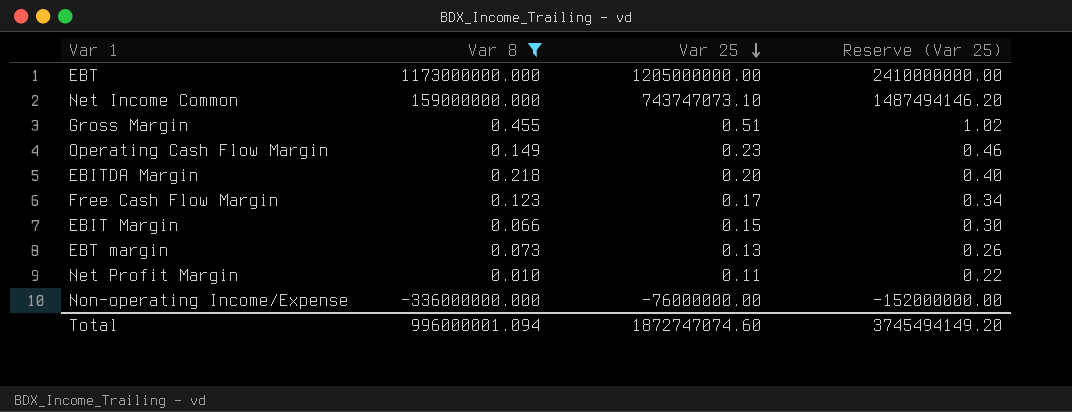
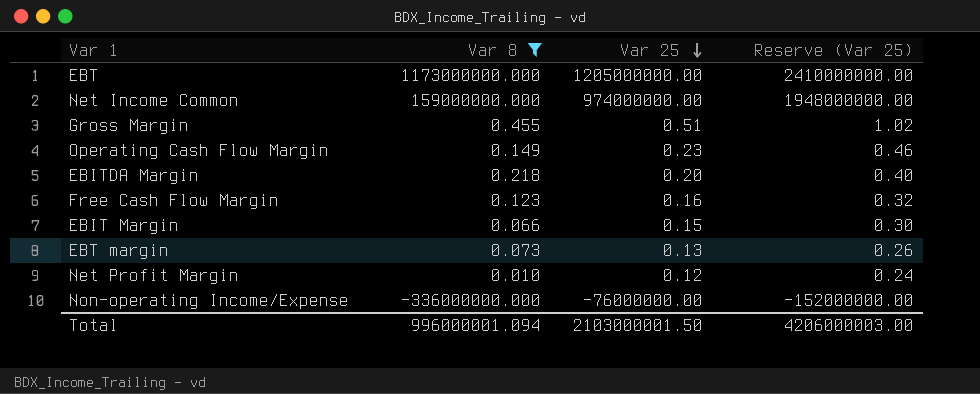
Net Income Common | Var 25: 743747073.10 -> 974000000.00
Net Income Common | Reserve (Var 25): 1487494146.20 -> 1948000000.00
Free Cash Flow Margin | Var 25: 0.17 -> 0.16
Free Cash Flow Margin | Reserve (Var 25): 0.34 -> 0.32
Net Profit Margin | Var 25: 0.11 -> 0.12
Net Profit Margin | Reserve (Var 25): 0.22 -> 0.24
Total | Var 25: 1872747074.60 -> 2103000001.50
Total | Reserve (Var 25): 3745494149.20 -> 4206000003.00

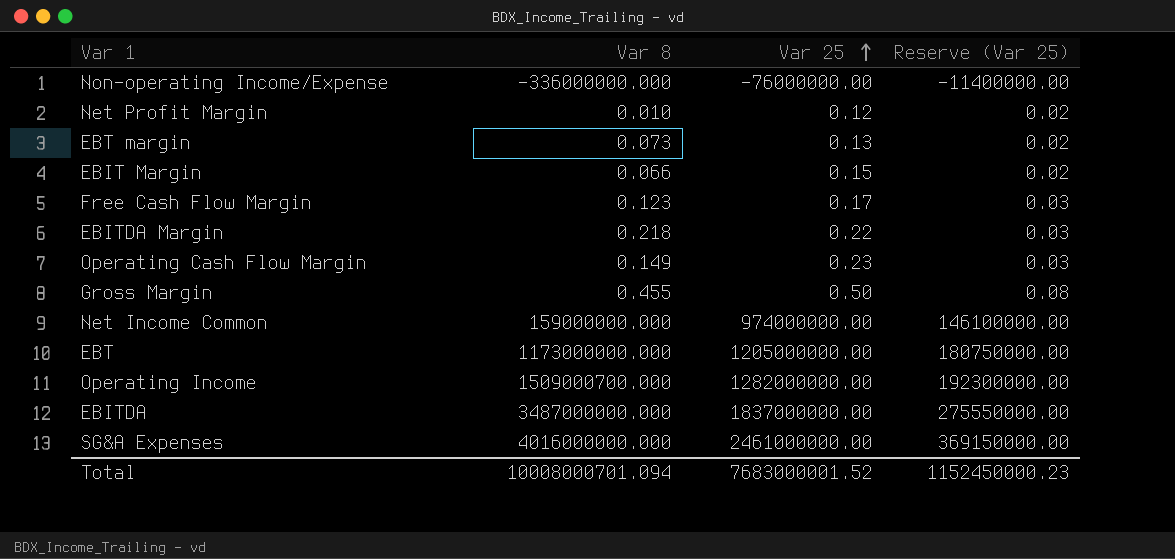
filter: Var 8 <= 1173000000.000 -> none
row order: Var 25 descending -> Var 25 ascending
column Reserve (Var 25) | formula: [Var 25] * 2 -> [Var 25] * 0.15
Free Cash Flow Margin | Var 25: 0.16 -> 0.17
EBITDA Margin | Var 25: 0.20 -> 0.22
Gross Margin | Var 25: 0.51 -> 0.50
Total | Var 8: 996000001.094 -> 10008000701.094
Total | Var 25: 2103000001.50 -> 7683000001.52
Total | Reserve (Var 25): 4206000003.00 -> 1152450000.23

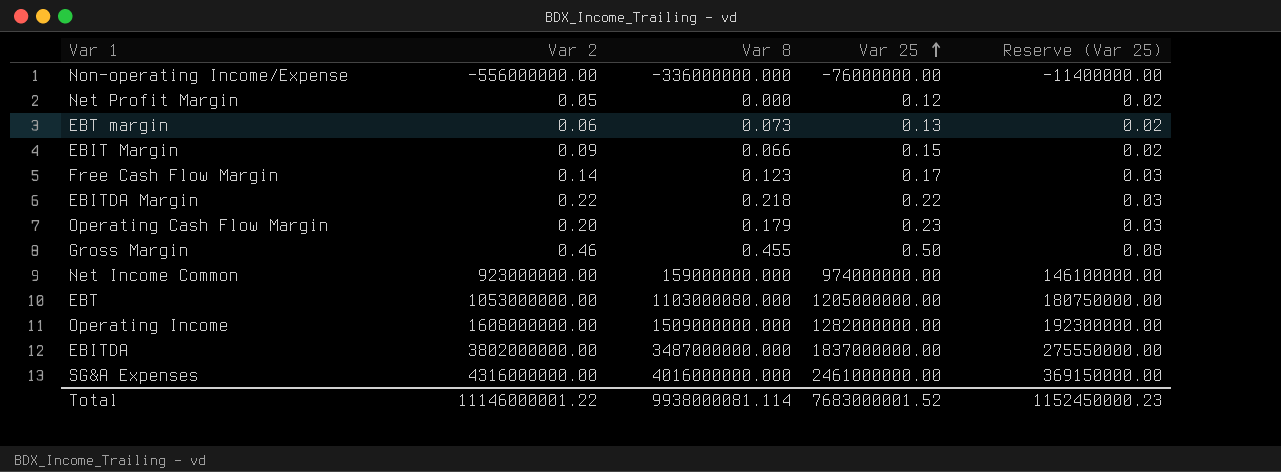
column Var 2 | position: none -> 2
Net Profit Margin | Var 8: 0.010 -> 0.000
Operating Cash Flow Margin | Var 8: 0.149 -> 0.179
EBT | Var 8: 1173000000.000 -> 1103000080.000
Operating Income | Var 8: 1509000700.000 -> 1509000000.000
Total | Var 8: 10008000701.094 -> 9938000081.114

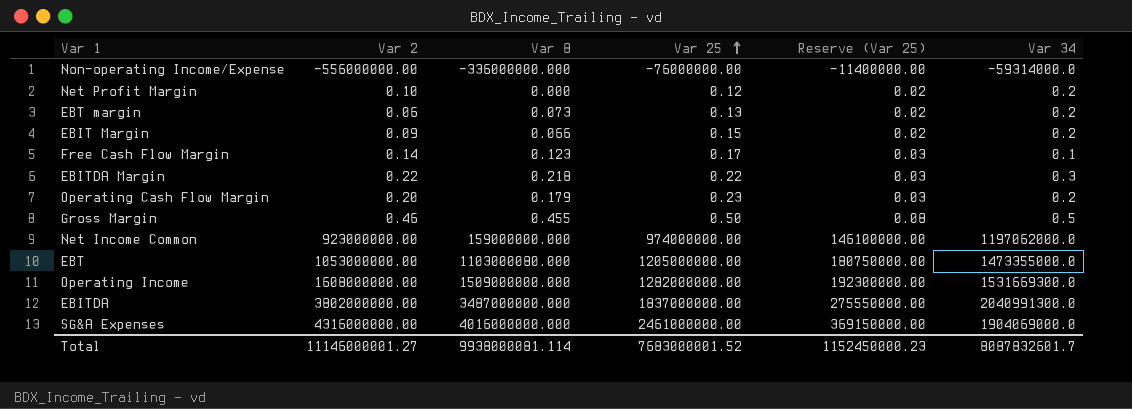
column Var 34 | position: none -> 6
Net Profit Margin | Var 2: 0.05 -> 0.10
Total | Var 2: 11146000001.22 -> 11146000001.27

